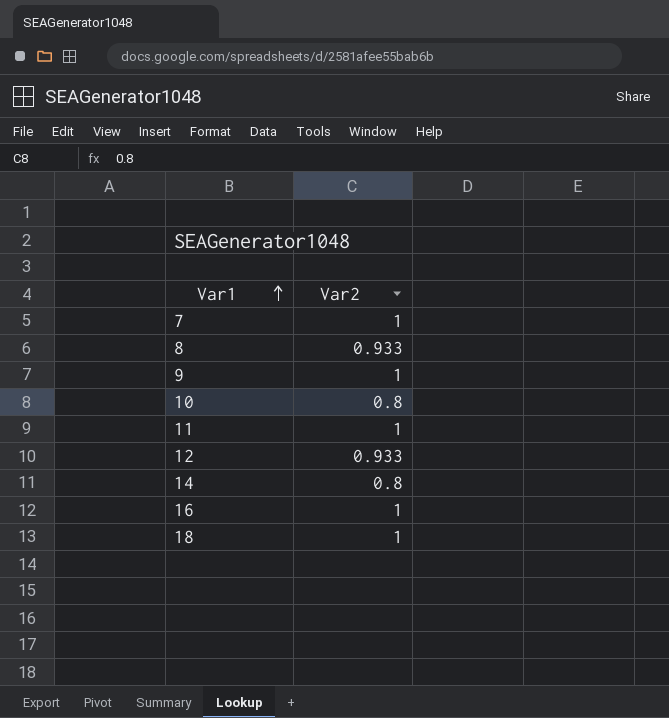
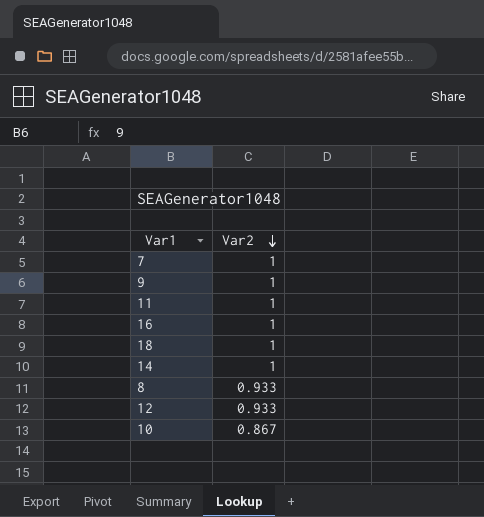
row order: Var1 ascending -> Var2 descending
14 | Var2: 0.8 -> 1
10 | Var2: 0.8 -> 0.867

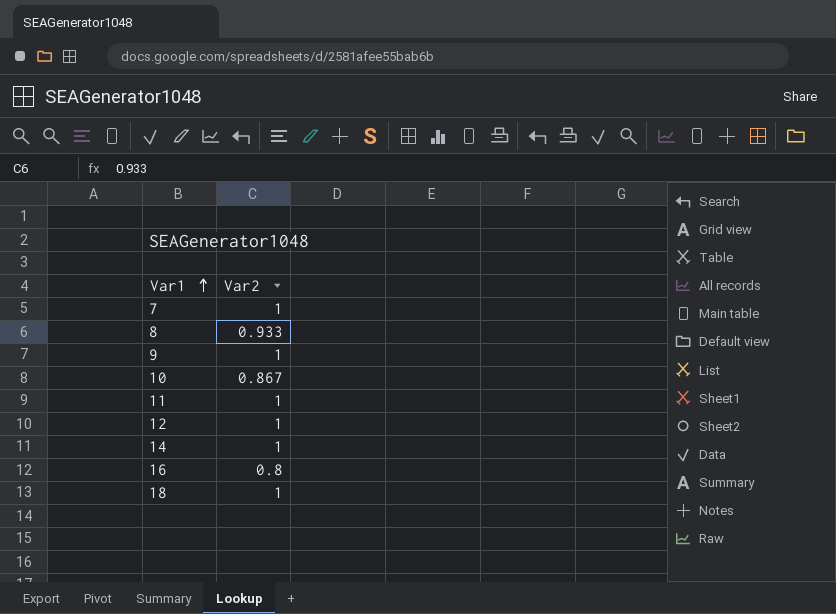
row order: Var2 descending -> Var1 ascending
12 | Var2: 0.933 -> 1
16 | Var2: 1 -> 0.8

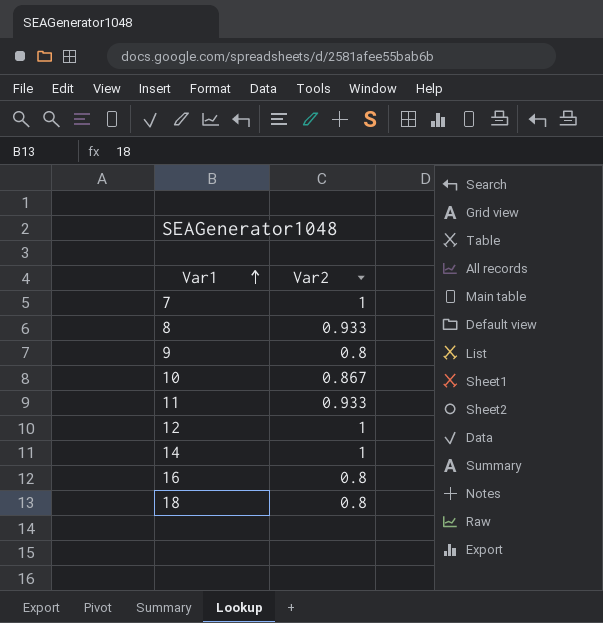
9 | Var2: 1 -> 0.8
11 | Var2: 1 -> 0.933
18 | Var2: 1 -> 0.8

